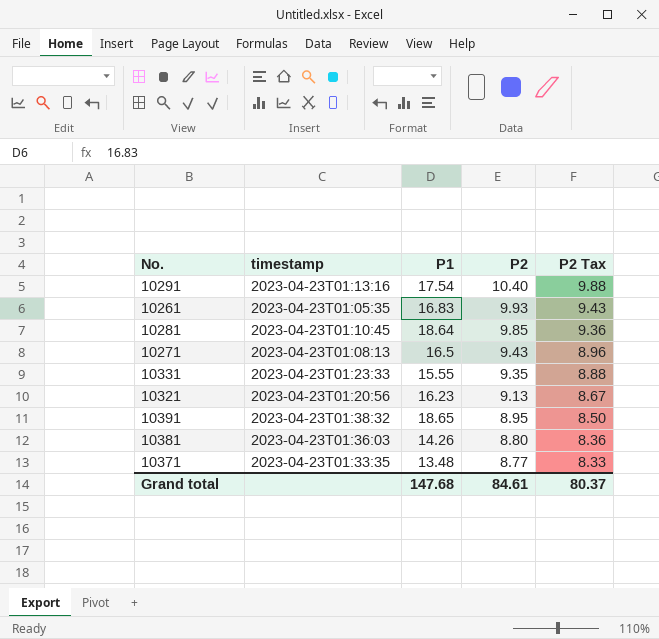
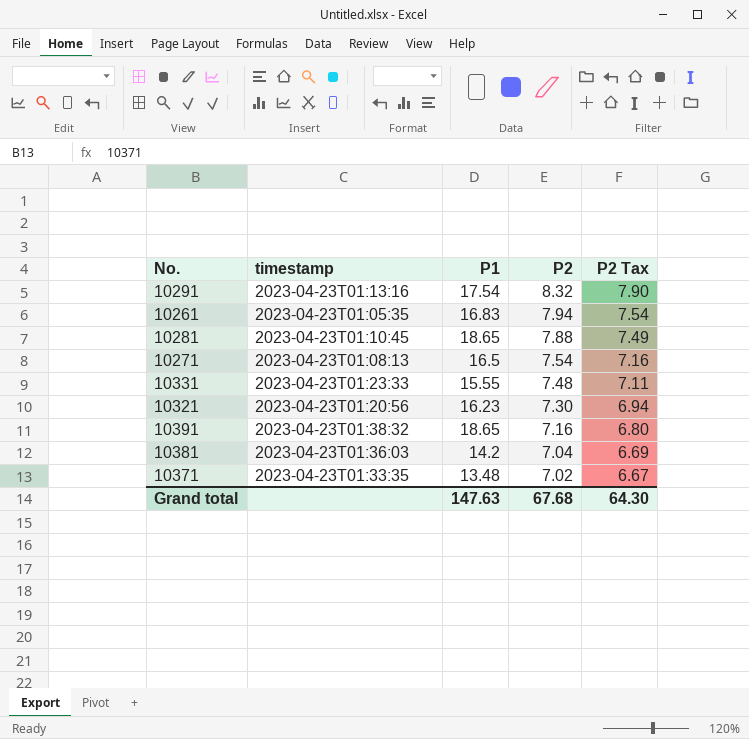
10291 | P2: 10.40 -> 8.32
10291 | P2 Tax: 9.88 -> 7.90
10261 | P2: 9.93 -> 7.94
10261 | P2 Tax: 9.43 -> 7.54
10281 | P1: 18.64 -> 18.65
10281 | P2: 9.85 -> 7.88
10281 | P2 Tax: 9.36 -> 7.49
10271 | P2: 9.43 -> 7.54
10271 | P2 Tax: 8.96 -> 7.16
10331 | P2: 9.35 -> 7.48
10331 | P2 Tax: 8.88 -> 7.11
10321 | P2: 9.13 -> 7.30
10321 | P2 Tax: 8.67 -> 6.94
10391 | P2: 8.95 -> 7.16
10391 | P2 Tax: 8.50 -> 6.80
10381 | P1: 14.26 -> 14.2
10381 | P2: 8.80 -> 7.04
10381 | P2 Tax: 8.36 -> 6.69
10371 | P2: 8.77 -> 7.02
10371 | P2 Tax: 8.33 -> 6.67
Grand total | P1: 147.68 -> 147.63
Grand total | P2: 84.61 -> 67.68
Grand total | P2 Tax: 80.37 -> 64.30

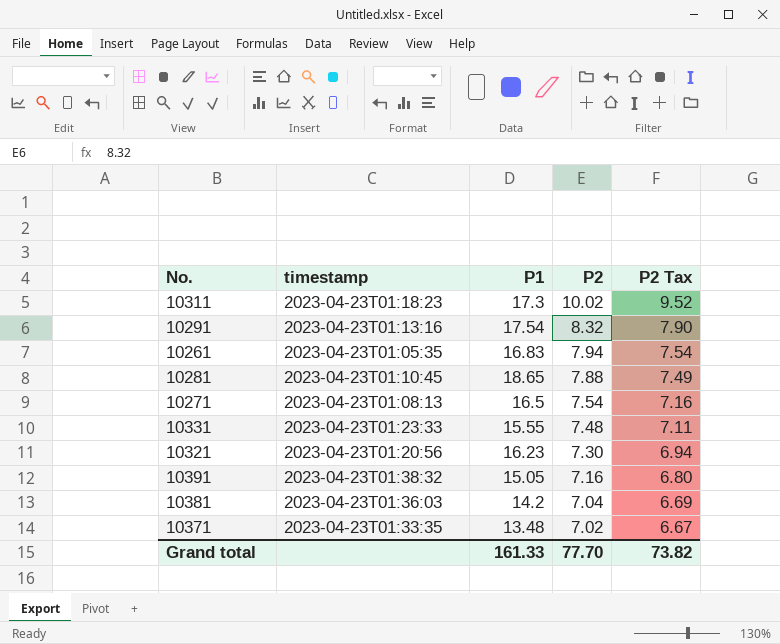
row 10311: none -> 2023-04-23T01:18:23 | 17.3 | 10.02 | 9.52
10391 | P1: 18.65 -> 15.05
Grand total | P1: 147.63 -> 161.33
Grand total | P2: 67.68 -> 77.70
Grand total | P2 Tax: 64.30 -> 73.82

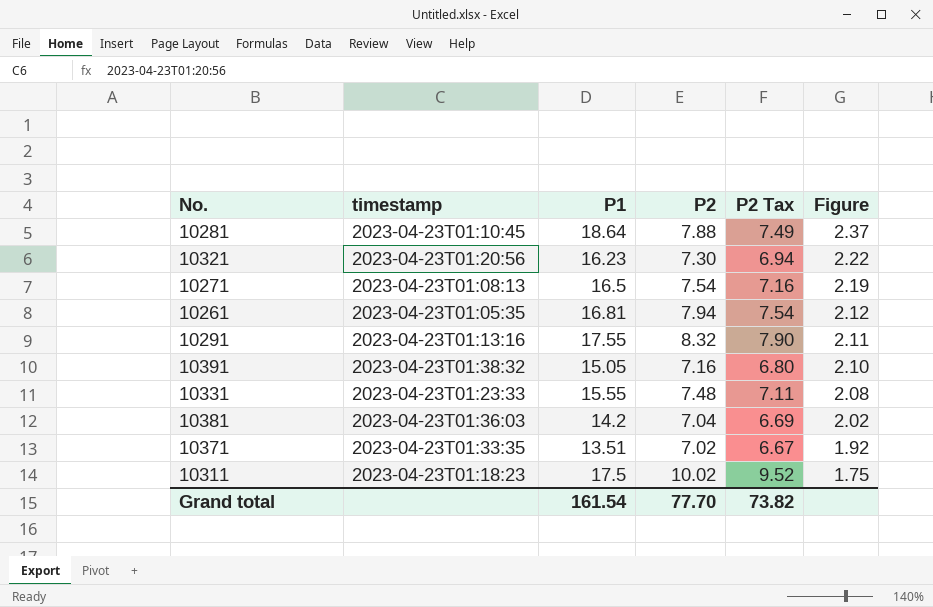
row order: P2 descending -> Figure descending
column Figure | formula: none -> [P1] / [P2]
10281 | P1: 18.65 -> 18.64
10261 | P1: 16.83 -> 16.81
10291 | P1: 17.54 -> 17.55
10371 | P1: 13.48 -> 13.51
10311 | P1: 17.3 -> 17.5
Grand total | P1: 161.33 -> 161.54

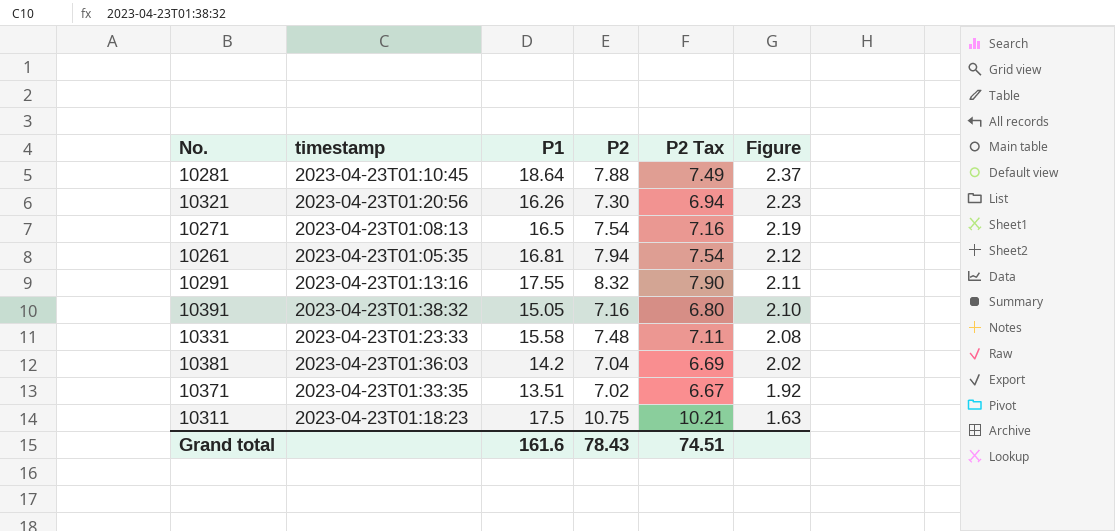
10321 | P1: 16.23 -> 16.26
10321 | Figure: 2.22 -> 2.23
10331 | P1: 15.55 -> 15.58
10311 | P2: 10.02 -> 10.75
10311 | P2 Tax: 9.52 -> 10.21
10311 | Figure: 1.75 -> 1.63
Grand total | P1: 161.54 -> 161.6
Grand total | P2: 77.70 -> 78.43
Grand total | P2 Tax: 73.82 -> 74.51

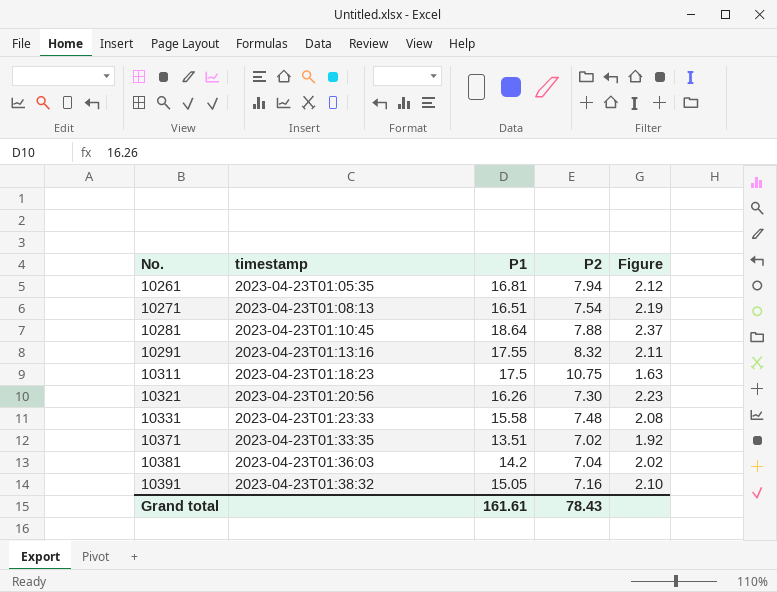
row order: Figure descending -> No. ascending
column P2 Tax | formula: [P2] * 0.95 -> none
10271 | P1: 16.5 -> 16.51
Grand total | P1: 161.6 -> 161.61

